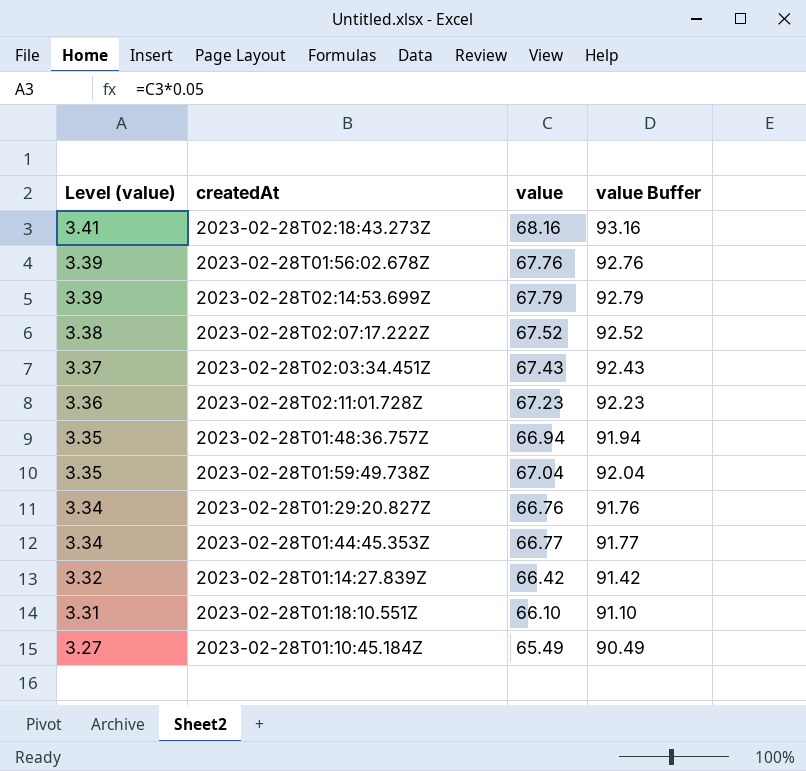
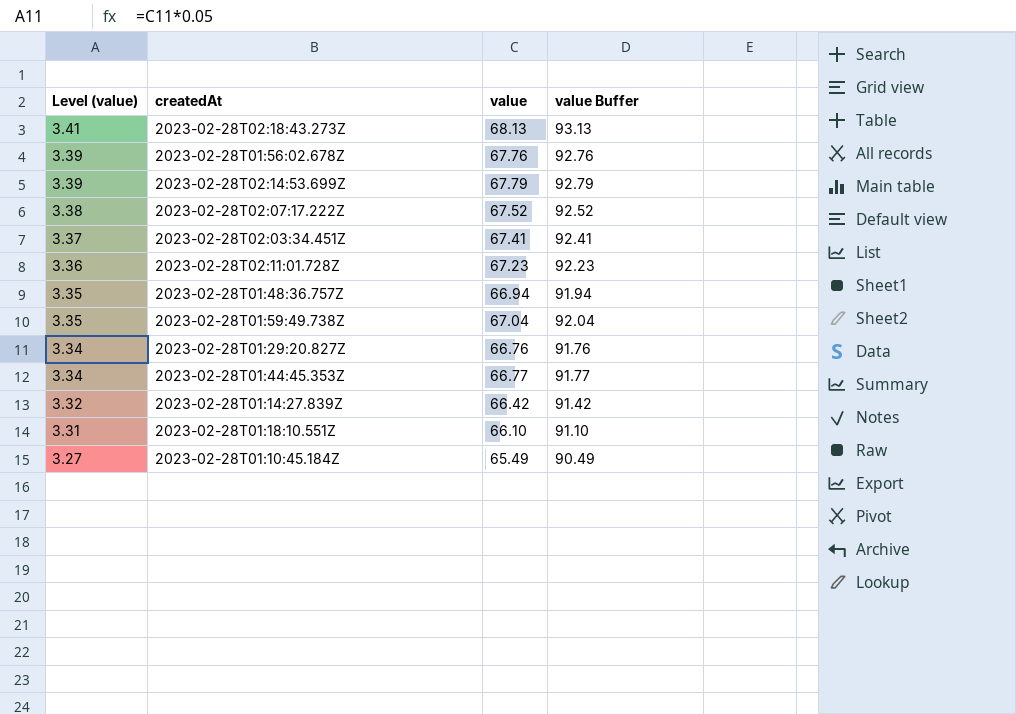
2023-02-28T02:18:43.273Z | value: 68.16 -> 68.13
2023-02-28T02:18:43.273Z | value Buffer: 93.16 -> 93.13
2023-02-28T02:03:34.451Z | value: 67.43 -> 67.41
2023-02-28T02:03:34.451Z | value Buffer: 92.43 -> 92.41

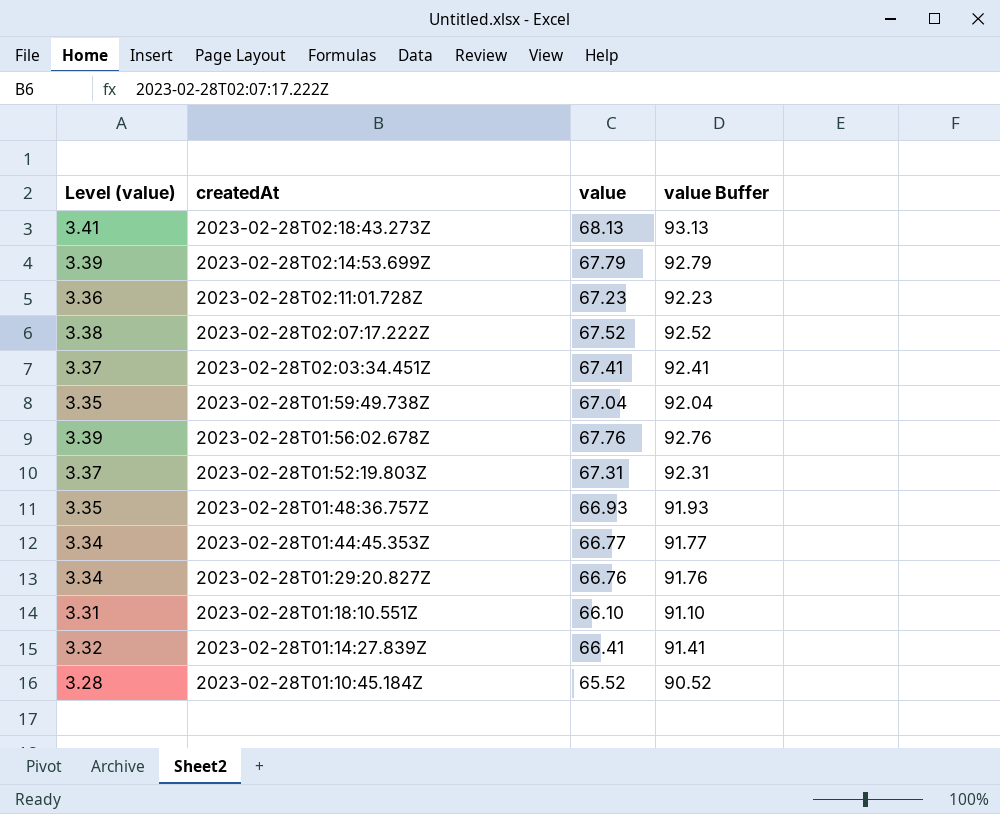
row order: Level (value) descending -> createdAt descending
row 2023-02-28T01:52:19.803Z: none -> 3.37 | 67.31 | 92.31
2023-02-28T01:48:36.757Z | value: 66.94 -> 66.93
2023-02-28T01:48:36.757Z | value Buffer: 91.94 -> 91.93
2023-02-28T01:14:27.839Z | value: 66.42 -> 66.41
2023-02-28T01:14:27.839Z | value Buffer: 91.42 -> 91.41
2023-02-28T01:10:45.184Z | Level (value): 3.27 -> 3.28
2023-02-28T01:10:45.184Z | value: 65.49 -> 65.52
2023-02-28T01:10:45.184Z | value Buffer: 90.49 -> 90.52

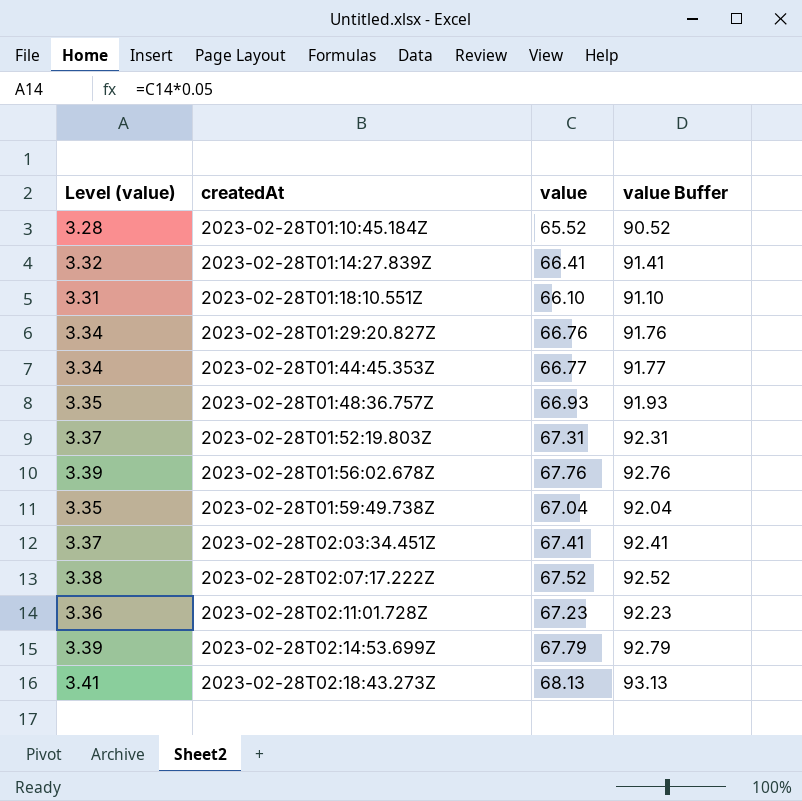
row order: createdAt descending -> createdAt ascending

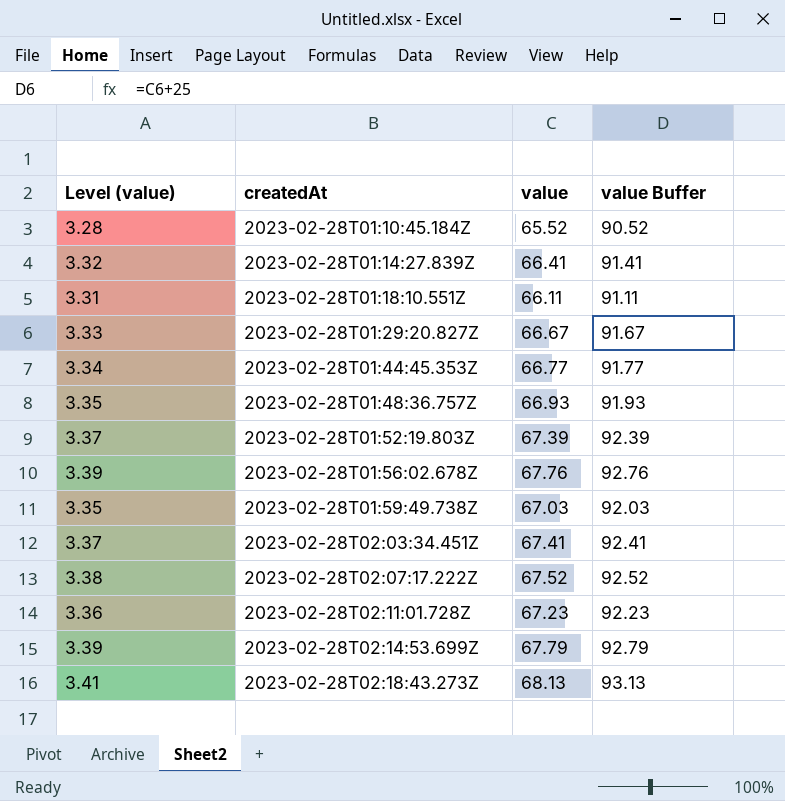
2023-02-28T01:18:10.551Z | value: 66.10 -> 66.11
2023-02-28T01:18:10.551Z | value Buffer: 91.10 -> 91.11
2023-02-28T01:29:20.827Z | Level (value): 3.34 -> 3.33
2023-02-28T01:29:20.827Z | value: 66.76 -> 66.67
2023-02-28T01:29:20.827Z | value Buffer: 91.76 -> 91.67
2023-02-28T01:52:19.803Z | value: 67.31 -> 67.39
2023-02-28T01:52:19.803Z | value Buffer: 92.31 -> 92.39
2023-02-28T01:59:49.738Z | value: 67.04 -> 67.03
2023-02-28T01:59:49.738Z | value Buffer: 92.04 -> 92.03

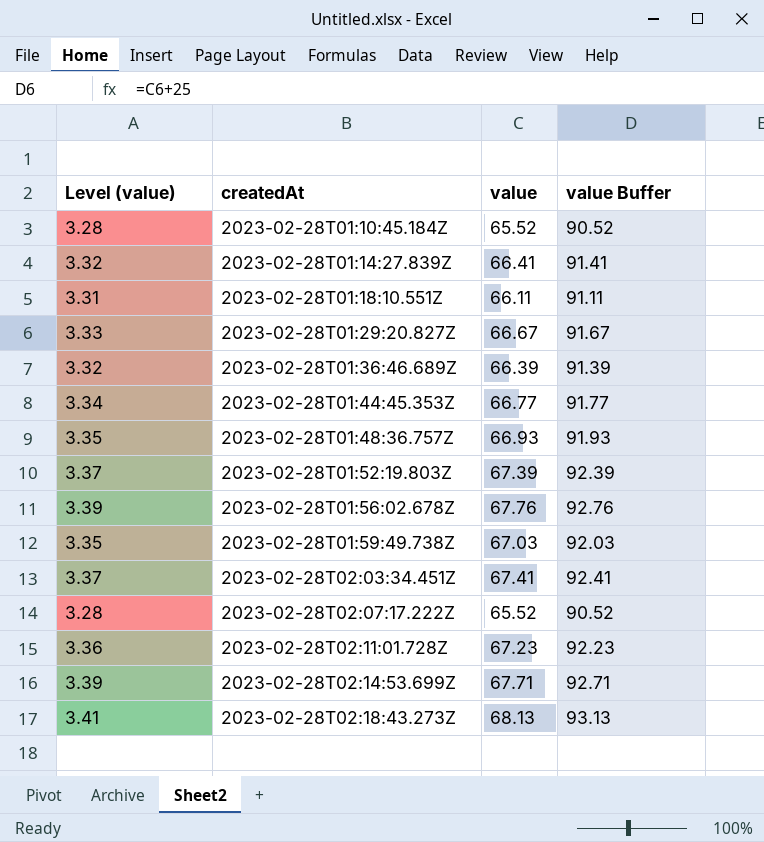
row 2023-02-28T01:36:46.689Z: none -> 3.32 | 66.39 | 91.39
2023-02-28T02:07:17.222Z | Level (value): 3.38 -> 3.28
2023-02-28T02:07:17.222Z | value: 67.52 -> 65.52
2023-02-28T02:07:17.222Z | value Buffer: 92.52 -> 90.52
2023-02-28T02:14:53.699Z | value: 67.79 -> 67.71
2023-02-28T02:14:53.699Z | value Buffer: 92.79 -> 92.71

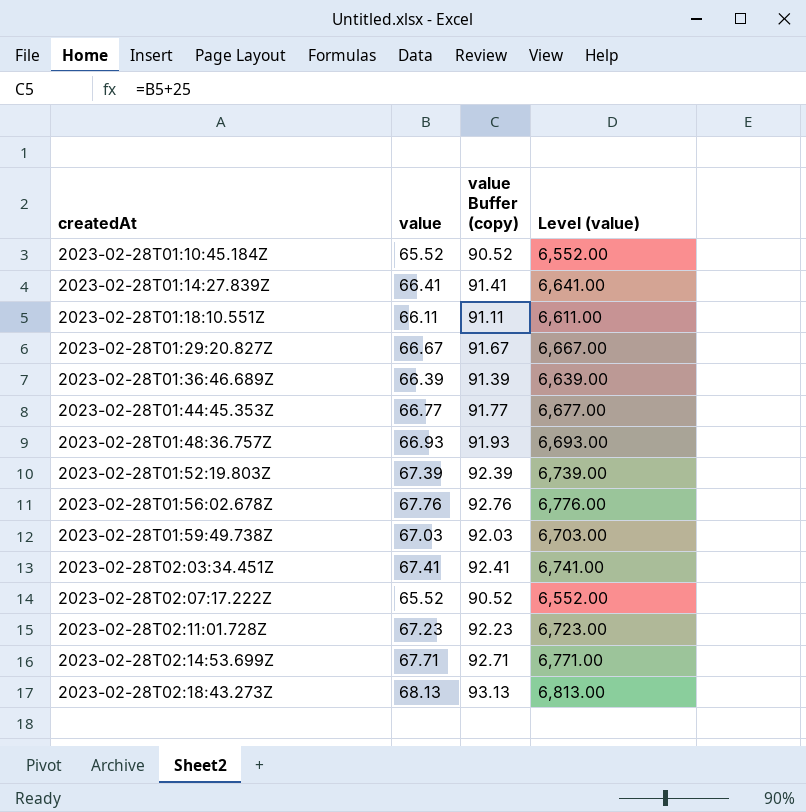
column name: value Buffer -> value Buffer (copy)
column Level (value) | formula: [value] * 0.05 -> [value] * 100
column Level (value) | position: 1 -> 4

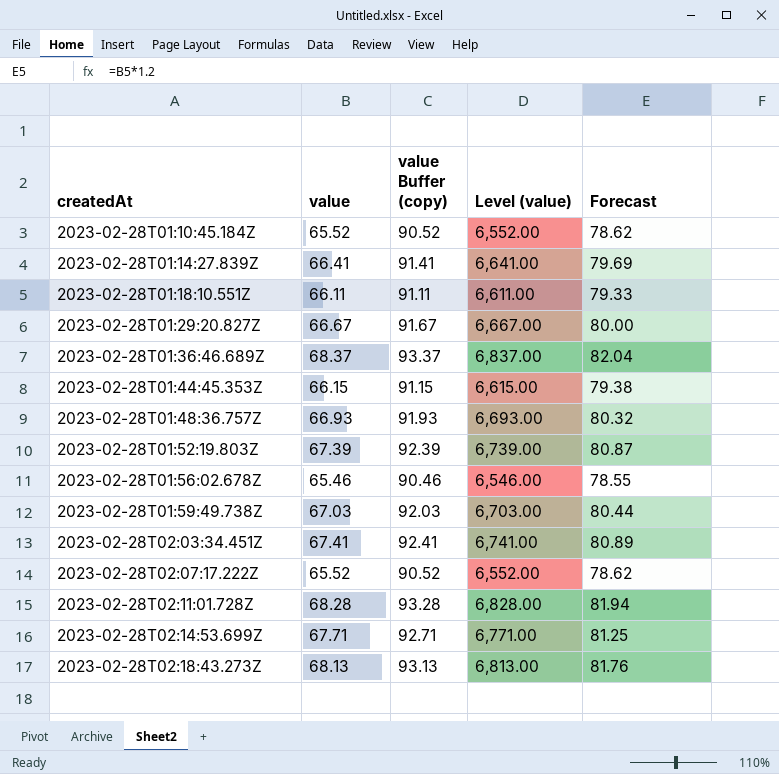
column Forecast | formula: none -> [value] * 1.2
2023-02-28T01:36:46.689Z | value: 66.39 -> 68.37
2023-02-28T01:36:46.689Z | value Buffer (copy): 91.39 -> 93.37
2023-02-28T01:36:46.689Z | Level (value): 6,639.00 -> 6,837.00
2023-02-28T01:44:45.353Z | value: 66.77 -> 66.15
2023-02-28T01:44:45.353Z | value Buffer (copy): 91.77 -> 91.15
2023-02-28T01:44:45.353Z | Level (value): 6,677.00 -> 6,615.00
2023-02-28T01:56:02.678Z | value: 67.76 -> 65.46
2023-02-28T01:56:02.678Z | value Buffer (copy): 92.76 -> 90.46
2023-02-28T01:56:02.678Z | Level (value): 6,776.00 -> 6,546.00
2023-02-28T02:11:01.728Z | value: 67.23 -> 68.28
2023-02-28T02:11:01.728Z | value Buffer (copy): 92.23 -> 93.28
2023-02-28T02:11:01.728Z | Level (value): 6,723.00 -> 6,828.00

